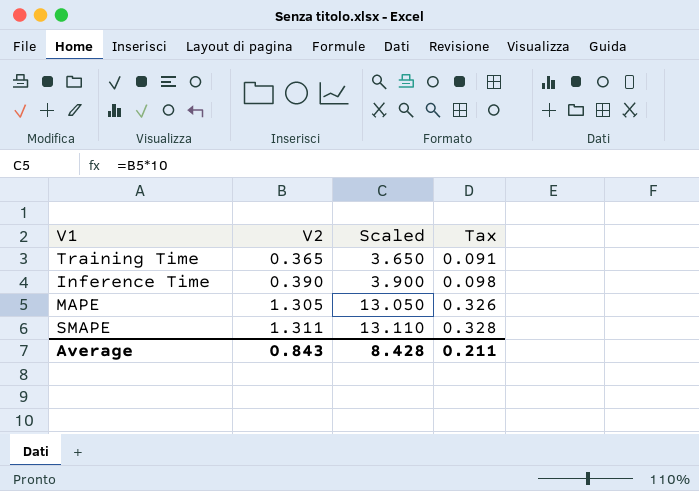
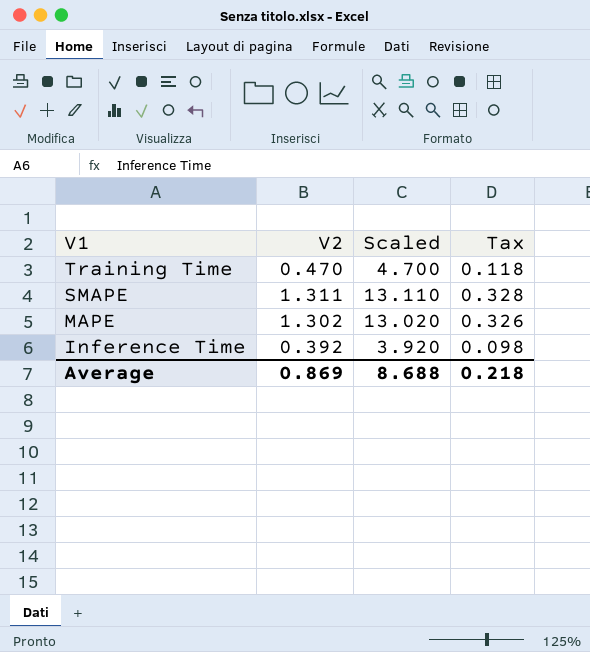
row order: V2 ascending -> V1 descending
Training Time | V2: 0.365 -> 0.470
Training Time | Scaled: 3.650 -> 4.700
Training Time | Tax: 0.091 -> 0.118
MAPE | V2: 1.305 -> 1.302
MAPE | Scaled: 13.050 -> 13.020
Inference Time | V2: 0.390 -> 0.392
Inference Time | Scaled: 3.900 -> 3.920
Average | V2: 0.843 -> 0.869
Average | Scaled: 8.428 -> 8.688
Average | Tax: 0.211 -> 0.218

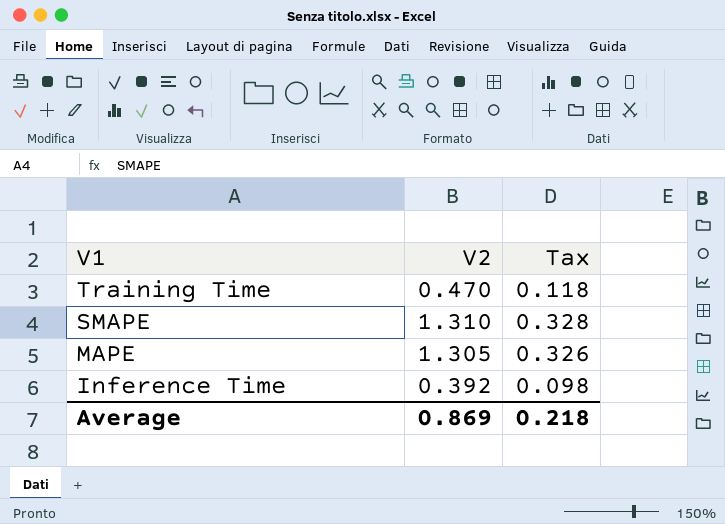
column Scaled | formula: [V2] * 10 -> none
SMAPE | V2: 1.311 -> 1.310
MAPE | V2: 1.302 -> 1.305

